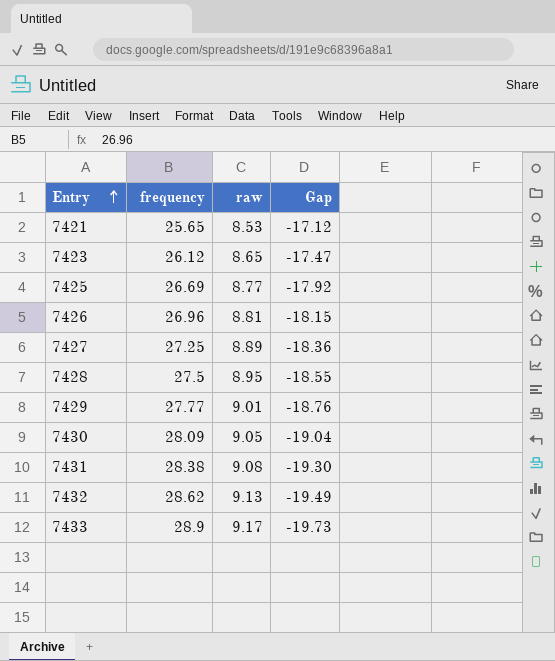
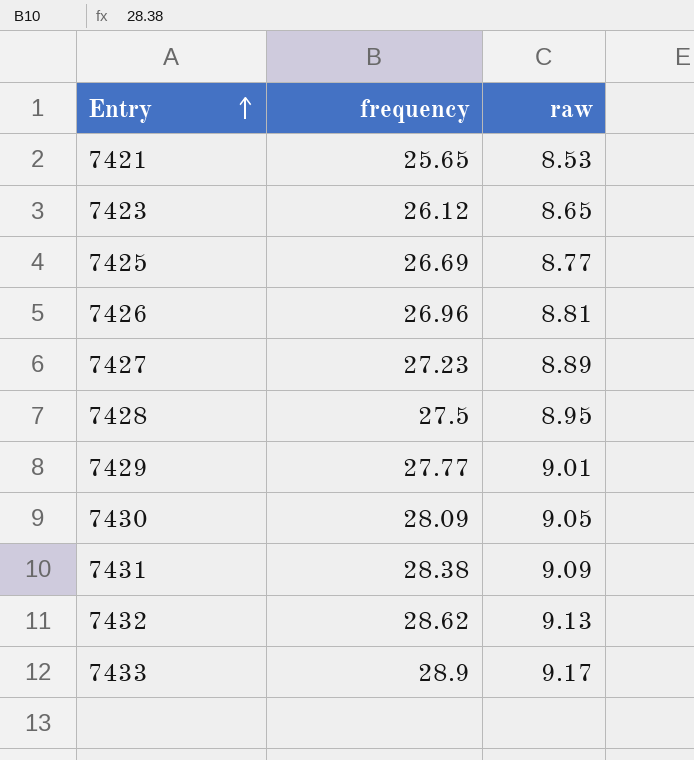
column Gap | formula: [raw] - [frequency] -> none
7427 | frequency: 27.25 -> 27.23
7431 | raw: 9.08 -> 9.09

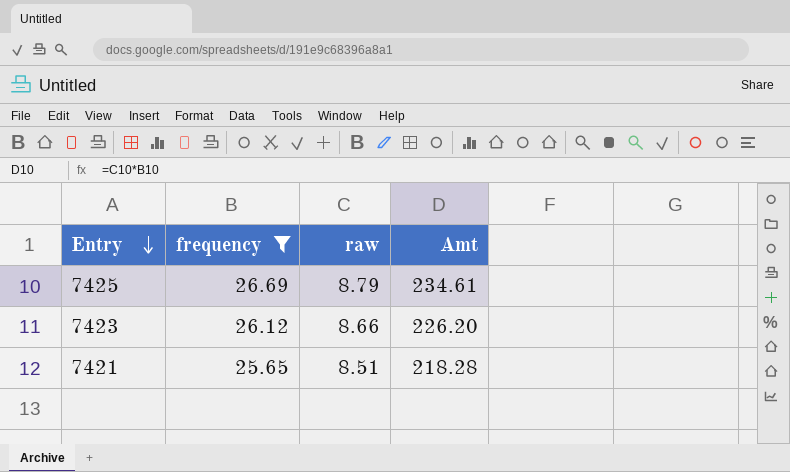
filter: none -> frequency <= 26.69
row order: Entry ascending -> Entry descending
column Amt | formula: none -> [frequency] * [raw]
7425 | raw: 8.77 -> 8.79
7423 | raw: 8.65 -> 8.66
7421 | raw: 8.53 -> 8.51

